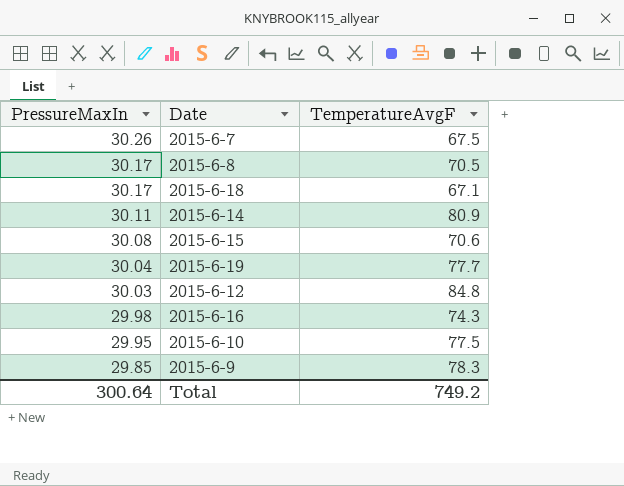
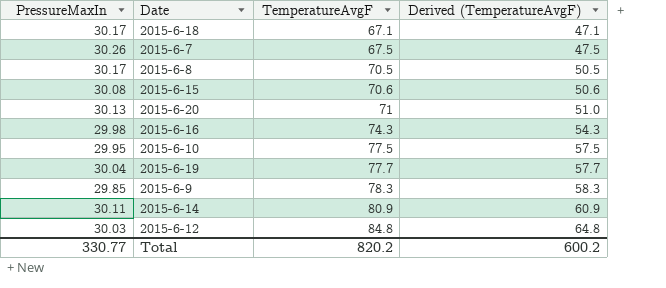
row order: PressureMaxIn descending -> TemperatureAvgF ascending
column Derived (TemperatureAvgF) | formula: none -> [TemperatureAvgF] - 20
row 2015-6-20: none -> 30.13 | 71 | 51.0
Total | PressureMaxIn: 300.64 -> 330.77
Total | TemperatureAvgF: 749.2 -> 820.2

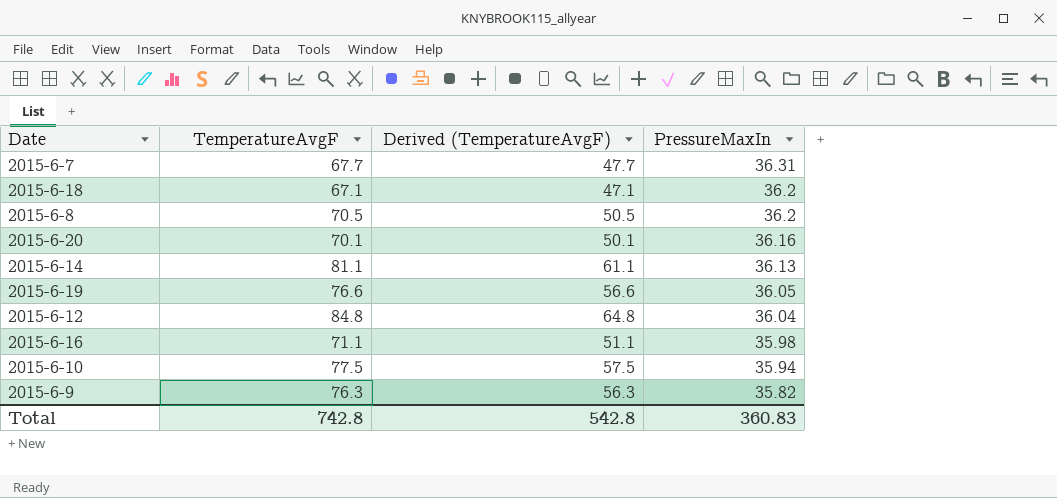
row order: TemperatureAvgF ascending -> PressureMaxIn descending
column PressureMaxIn | position: 1 -> 4
row 2015-6-15: 30.08 | 70.6 | 50.6 -> none
2015-6-7 | TemperatureAvgF: 67.5 -> 67.7
2015-6-7 | Derived (TemperatureAvgF): 47.5 -> 47.7
2015-6-7 | PressureMaxIn: 30.26 -> 36.31
2015-6-18 | PressureMaxIn: 30.17 -> 36.2
2015-6-8 | PressureMaxIn: 30.17 -> 36.2
2015-6-20 | TemperatureAvgF: 71 -> 70.1
2015-6-20 | Derived (TemperatureAvgF): 51.0 -> 50.1
2015-6-20 | PressureMaxIn: 30.13 -> 36.16
2015-6-14 | TemperatureAvgF: 80.9 -> 81.1
2015-6-14 | Derived (TemperatureAvgF): 60.9 -> 61.1
2015-6-14 | PressureMaxIn: 30.11 -> 36.13
2015-6-19 | TemperatureAvgF: 77.7 -> 76.6
2015-6-19 | Derived (TemperatureAvgF): 57.7 -> 56.6
2015-6-19 | PressureMaxIn: 30.04 -> 36.05
2015-6-12 | PressureMaxIn: 30.03 -> 36.04
2015-6-16 | TemperatureAvgF: 74.3 -> 71.1
2015-6-16 | Derived (TemperatureAvgF): 54.3 -> 51.1
2015-6-16 | PressureMaxIn: 29.98 -> 35.98
2015-6-10 | PressureMaxIn: 29.95 -> 35.94
2015-6-9 | TemperatureAvgF: 78.3 -> 76.3
2015-6-9 | Derived (TemperatureAvgF): 58.3 -> 56.3
2015-6-9 | PressureMaxIn: 29.85 -> 35.82
Total | TemperatureAvgF: 820.2 -> 742.8
Total | Derived (TemperatureAvgF): 600.2 -> 542.8
Total | PressureMaxIn: 330.77 -> 360.83

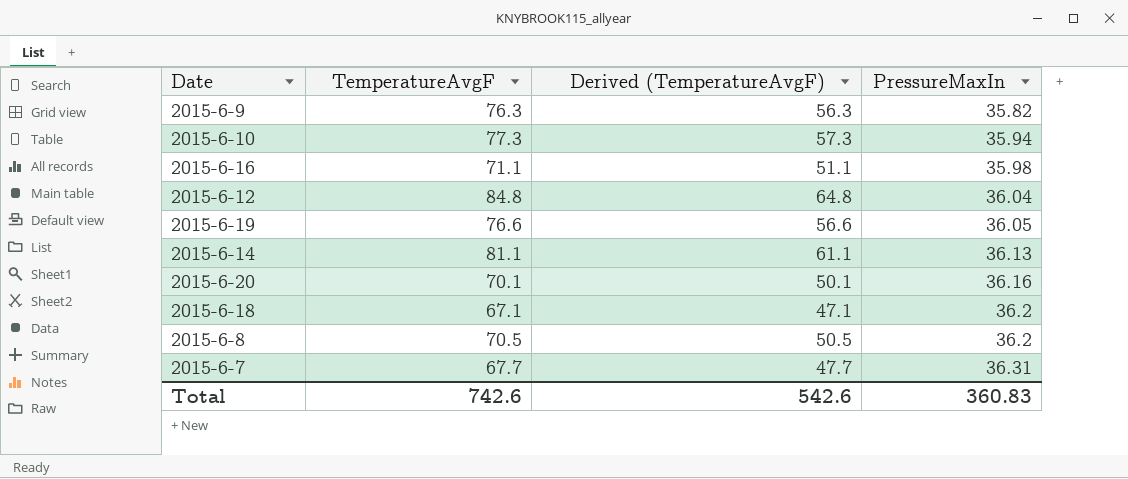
row order: PressureMaxIn descending -> PressureMaxIn ascending
2015-6-10 | TemperatureAvgF: 77.5 -> 77.3
2015-6-10 | Derived (TemperatureAvgF): 57.5 -> 57.3
Total | TemperatureAvgF: 742.8 -> 742.6
Total | Derived (TemperatureAvgF): 542.8 -> 542.6

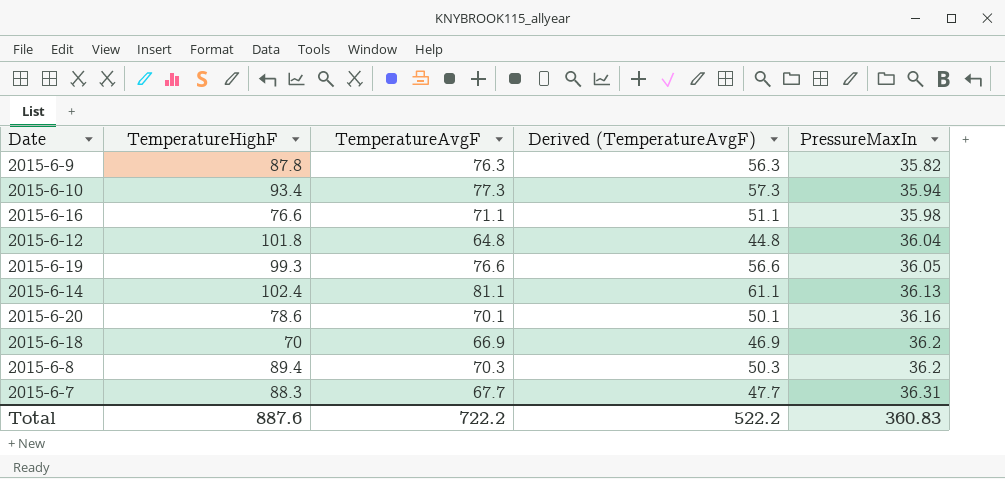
column TemperatureHighF | position: none -> 2
2015-6-12 | TemperatureAvgF: 84.8 -> 64.8
2015-6-12 | Derived (TemperatureAvgF): 64.8 -> 44.8
2015-6-18 | TemperatureAvgF: 67.1 -> 66.9
2015-6-18 | Derived (TemperatureAvgF): 47.1 -> 46.9
2015-6-8 | TemperatureAvgF: 70.5 -> 70.3
2015-6-8 | Derived (TemperatureAvgF): 50.5 -> 50.3
Total | TemperatureAvgF: 742.6 -> 722.2
Total | Derived (TemperatureAvgF): 542.6 -> 522.2

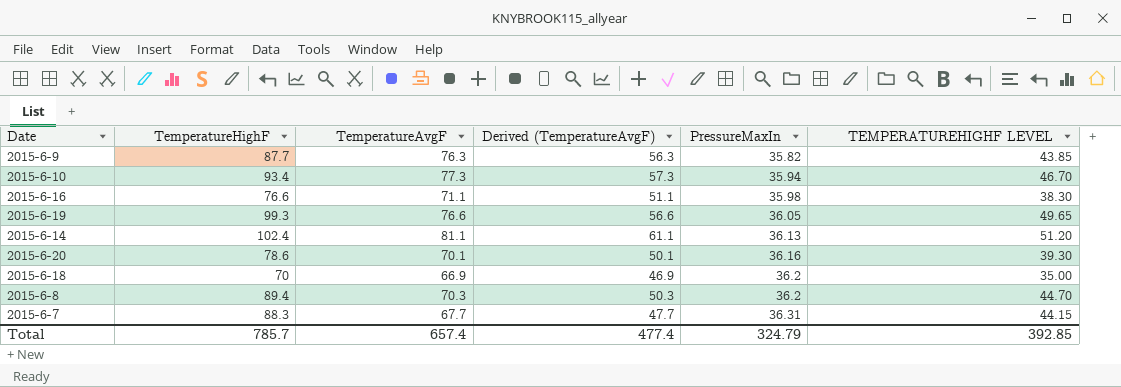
column TEMPERATUREHIGHF LEVEL | formula: none -> [TemperatureHighF] * 0.5
row 2015-6-12: 101.8 | 64.8 | 44.8 | 36.04 -> none
2015-6-9 | TemperatureHighF: 87.8 -> 87.7
Total | TemperatureHighF: 887.6 -> 785.7
Total | TemperatureAvgF: 722.2 -> 657.4
Total | Derived (TemperatureAvgF): 522.2 -> 477.4
Total | PressureMaxIn: 360.83 -> 324.79

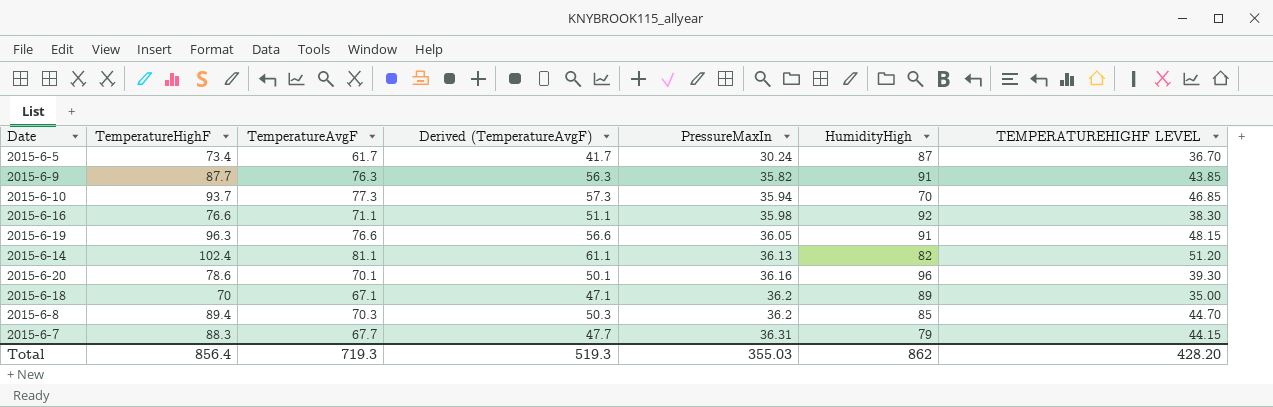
column HumidityHigh | position: none -> 6
row 2015-6-5: none -> 73.4 | 61.7 | 41.7 | 30.24 | 87 | 36.70
2015-6-10 | TemperatureHighF: 93.4 -> 93.7
2015-6-10 | TEMPERATUREHIGHF LEVEL: 46.70 -> 46.85
2015-6-19 | TemperatureHighF: 99.3 -> 96.3
2015-6-19 | TEMPERATUREHIGHF LEVEL: 49.65 -> 48.15
2015-6-18 | TemperatureAvgF: 66.9 -> 67.1
2015-6-18 | Derived (TemperatureAvgF): 46.9 -> 47.1
Total | TemperatureHighF: 785.7 -> 856.4
Total | TemperatureAvgF: 657.4 -> 719.3
Total | Derived (TemperatureAvgF): 477.4 -> 519.3
Total | PressureMaxIn: 324.79 -> 355.03
Total | TEMPERATUREHIGHF LEVEL: 392.85 -> 428.20

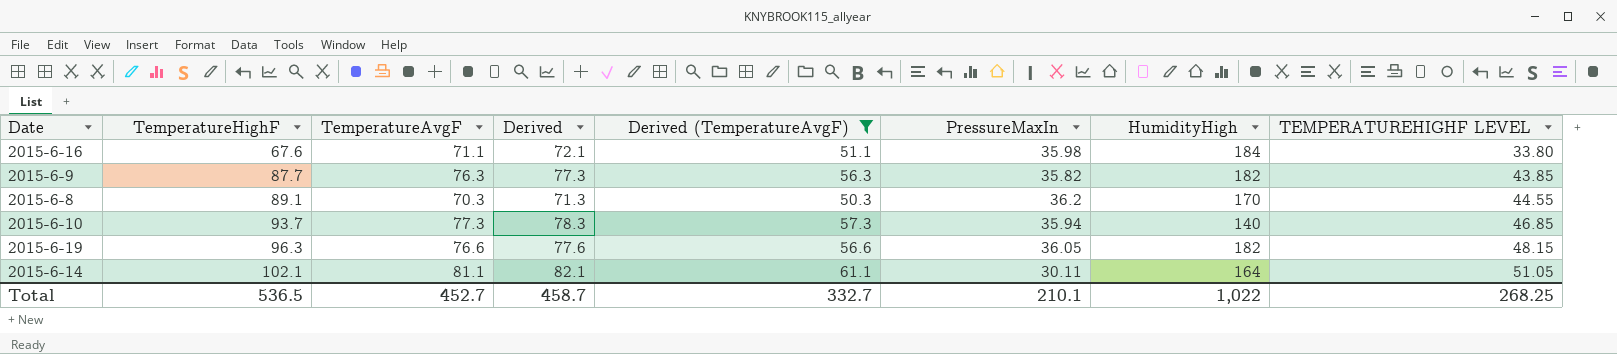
filter: none -> Derived (TemperatureAvgF) >= 50.3
row order: PressureMaxIn ascending -> TemperatureHighF ascending
column Derived | formula: none -> [TemperatureAvgF] + 1
2015-6-16 | TemperatureHighF: 76.6 -> 67.6
2015-6-16 | HumidityHigh: 92 -> 184
2015-6-16 | TEMPERATUREHIGHF LEVEL: 38.30 -> 33.80
2015-6-9 | HumidityHigh: 91 -> 182
2015-6-8 | TemperatureHighF: 89.4 -> 89.1
2015-6-8 | HumidityHigh: 85 -> 170
2015-6-8 | TEMPERATUREHIGHF LEVEL: 44.70 -> 44.55
2015-6-10 | HumidityHigh: 70 -> 140
2015-6-19 | HumidityHigh: 91 -> 182
2015-6-14 | TemperatureHighF: 102.4 -> 102.1
2015-6-14 | PressureMaxIn: 36.13 -> 30.11
2015-6-14 | HumidityHigh: 82 -> 164
2015-6-14 | TEMPERATUREHIGHF LEVEL: 51.20 -> 51.05
Total | TemperatureHighF: 856.4 -> 536.5
Total | TemperatureAvgF: 719.3 -> 452.7
Total | Derived (TemperatureAvgF): 519.3 -> 332.7
Total | PressureMaxIn: 355.03 -> 210.1
Total | HumidityHigh: 862 -> 1,022
Total | TEMPERATUREHIGHF LEVEL: 428.20 -> 268.25

